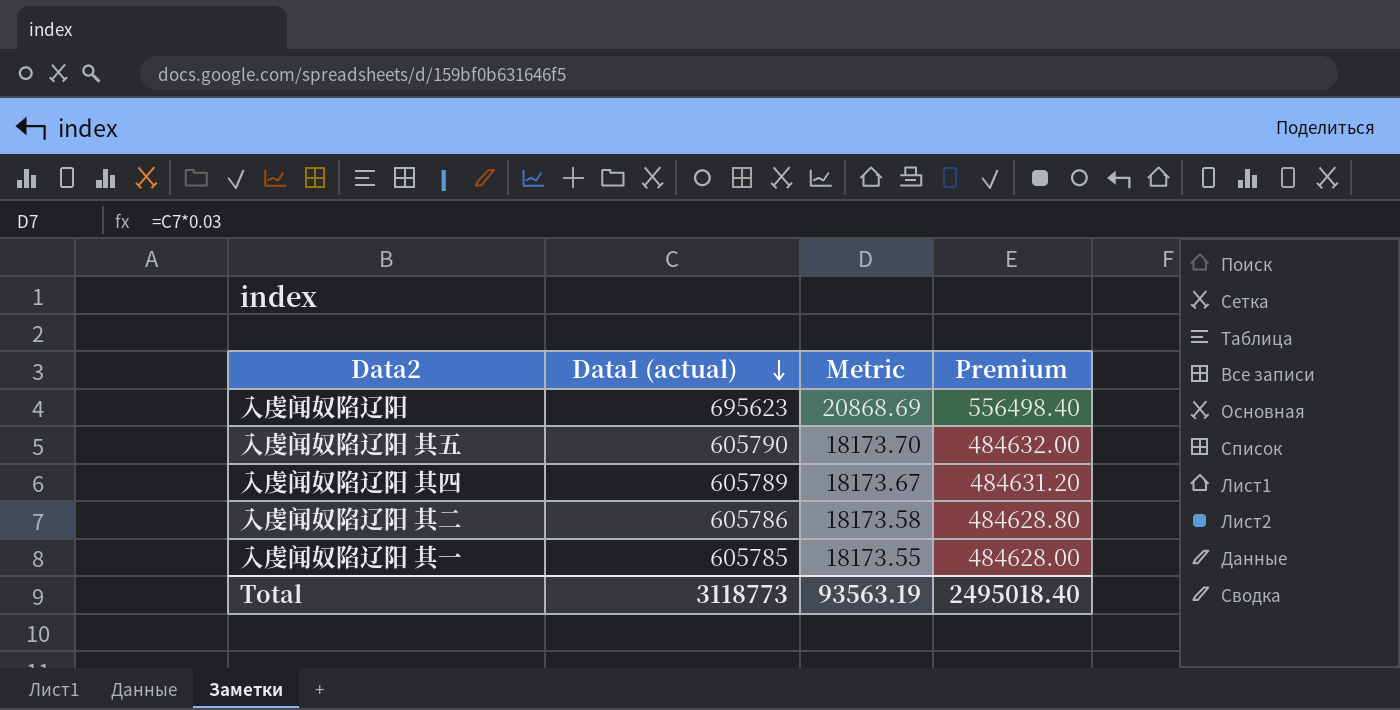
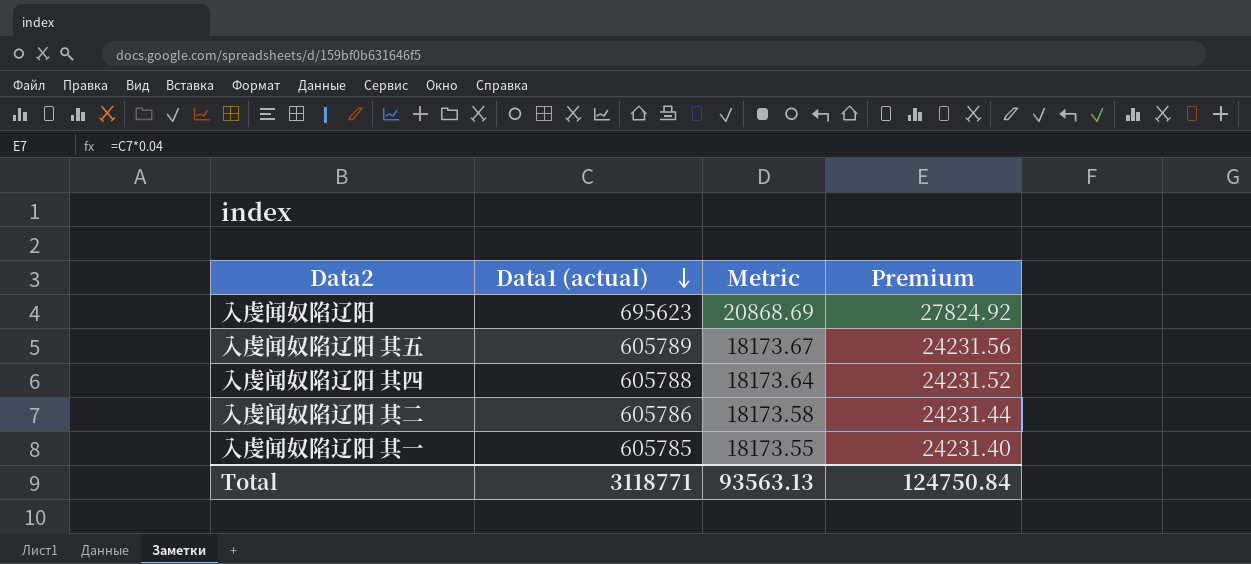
column Premium | formula: [Data1 (actual)] * 0.8 -> [Data1 (actual)] * 0.04
入虔闻奴陷辽阳 其五 | Data1 (actual): 605790 -> 605789
入虔闻奴陷辽阳 其五 | Metric: 18173.70 -> 18173.67
入虔闻奴陷辽阳 其四 | Data1 (actual): 605789 -> 605788
入虔闻奴陷辽阳 其四 | Metric: 18173.67 -> 18173.64
Total | Data1 (actual): 3118773 -> 3118771
Total | Metric: 93563.19 -> 93563.13
Total | Premium: 2495018.40 -> 124750.84

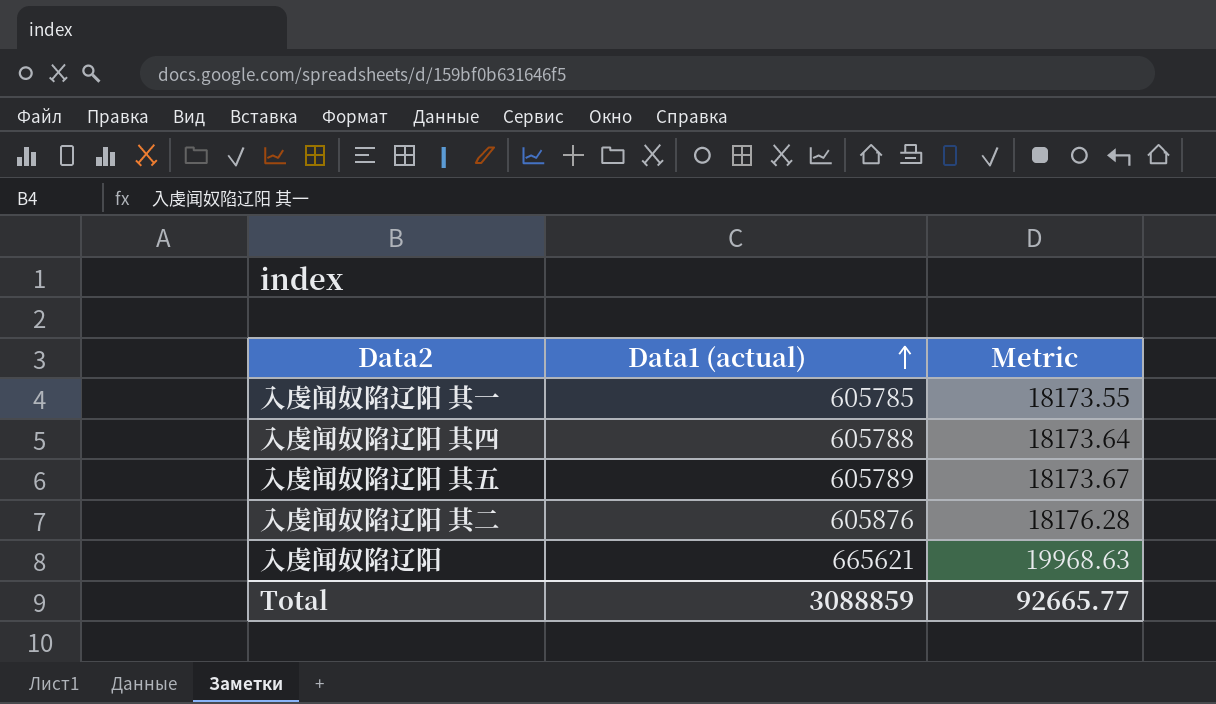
row order: Data1 (actual) descending -> Data1 (actual) ascending
column Premium | formula: [Data1 (actual)] * 0.04 -> none
入虔闻奴陷辽阳 其二 | Data1 (actual): 605786 -> 605876
入虔闻奴陷辽阳 其二 | Metric: 18173.58 -> 18176.28
入虔闻奴陷辽阳 | Data1 (actual): 695623 -> 665621
入虔闻奴陷辽阳 | Metric: 20868.69 -> 19968.63
Total | Data1 (actual): 3118771 -> 3088859
Total | Metric: 93563.13 -> 92665.77

